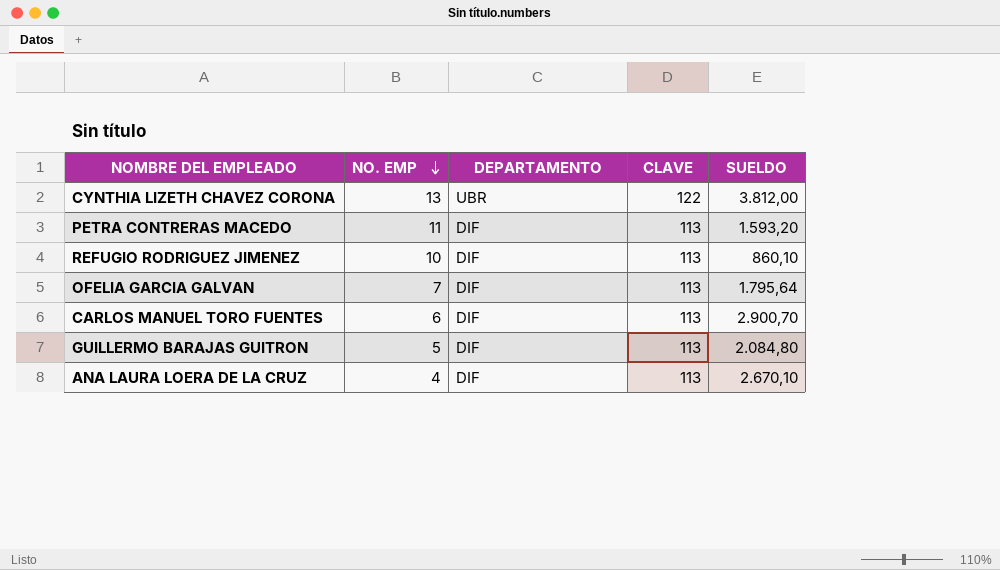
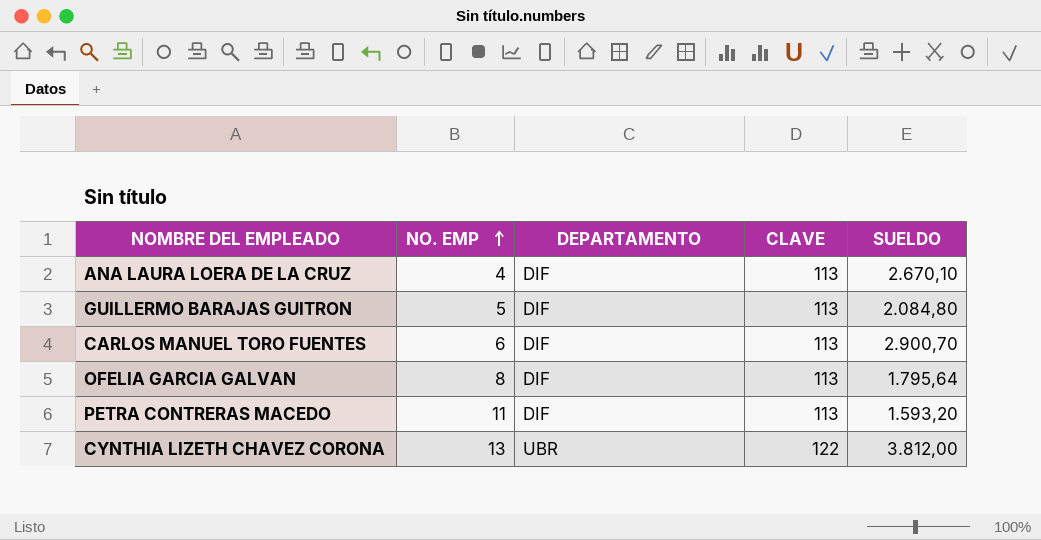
row order: NO. EMP descending -> NO. EMP ascending
row REFUGIO RODRIGUEZ JIMENEZ: 10 | DIF | 113 | 860,10 -> none
OFELIA GARCIA GALVAN | NO. EMP: 7 -> 8

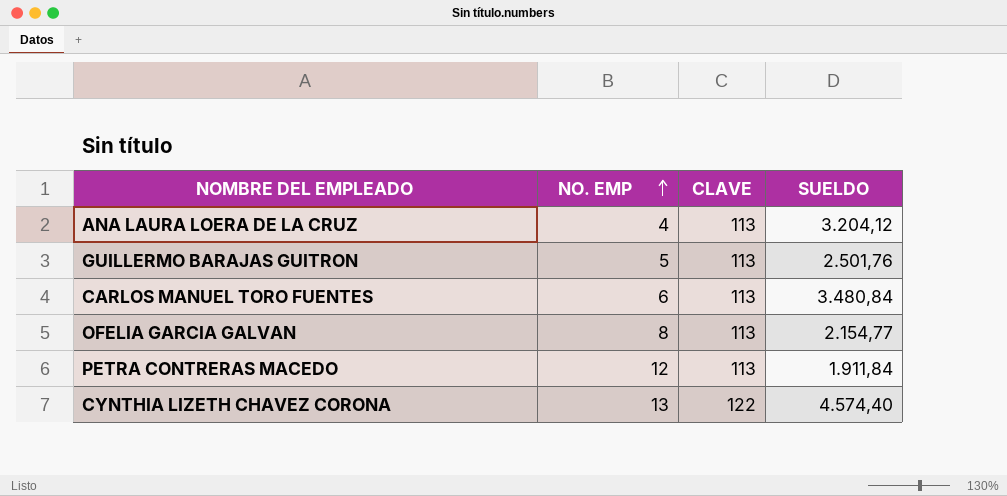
column DEPARTAMENTO | position: 3 -> none
ANA LAURA LOERA DE LA CRUZ | SUELDO: 2.670,10 -> 3.204,12
GUILLERMO BARAJAS GUITRON | SUELDO: 2.084,80 -> 2.501,76
CARLOS MANUEL TORO FUENTES | SUELDO: 2.900,70 -> 3.480,84
OFELIA GARCIA GALVAN | SUELDO: 1.795,64 -> 2.154,77
PETRA CONTRERAS MACEDO | NO. EMP: 11 -> 12
PETRA CONTRERAS MACEDO | SUELDO: 1.593,20 -> 1.911,84
CYNTHIA LIZETH CHAVEZ CORONA | SUELDO: 3.812,00 -> 4.574,40

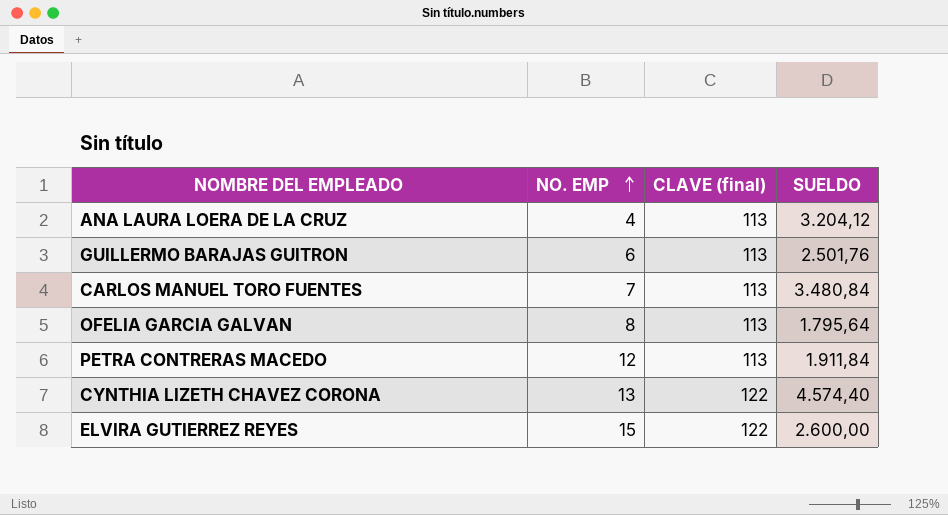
column name: CLAVE -> CLAVE (final)
GUILLERMO BARAJAS GUITRON | NO. EMP: 5 -> 6
CARLOS MANUEL TORO FUENTES | NO. EMP: 6 -> 7
OFELIA GARCIA GALVAN | SUELDO: 2.154,77 -> 1.795,64
row ELVIRA GUTIERREZ REYES: none -> 15 | 122 | 2.600,00

